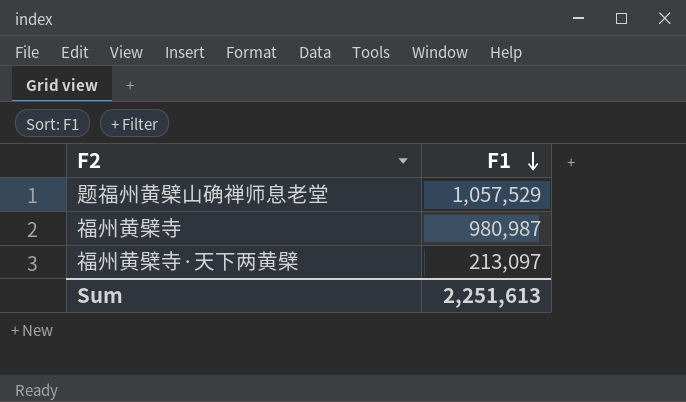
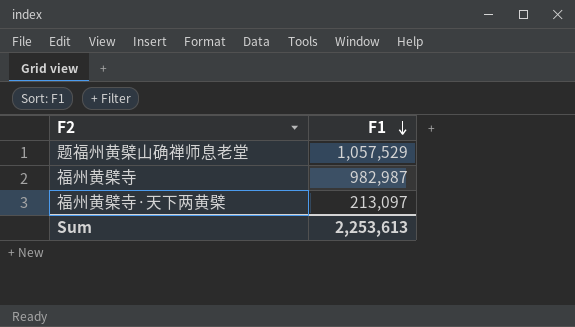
福州黄檗寺 | F1: 980,987 -> 982,987
Sum | F1: 2,251,613 -> 2,253,613

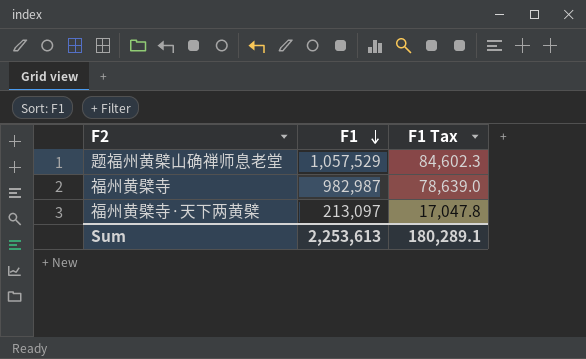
column F1 Tax | formula: none -> [F1] * 0.08

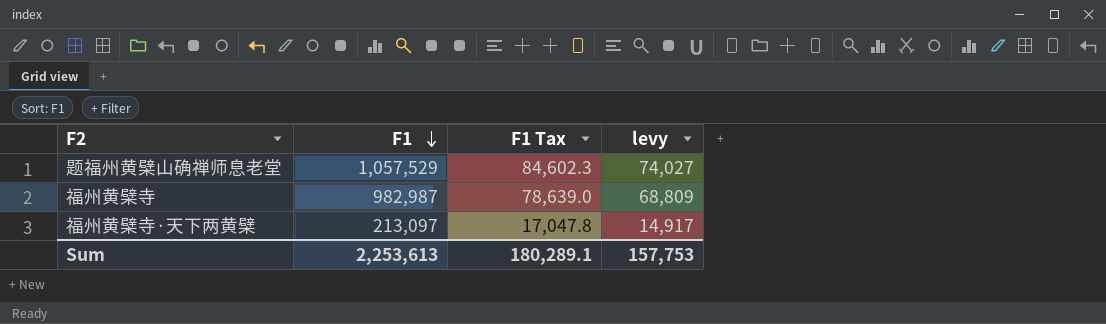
column levy | formula: none -> [F1] * 0.07

